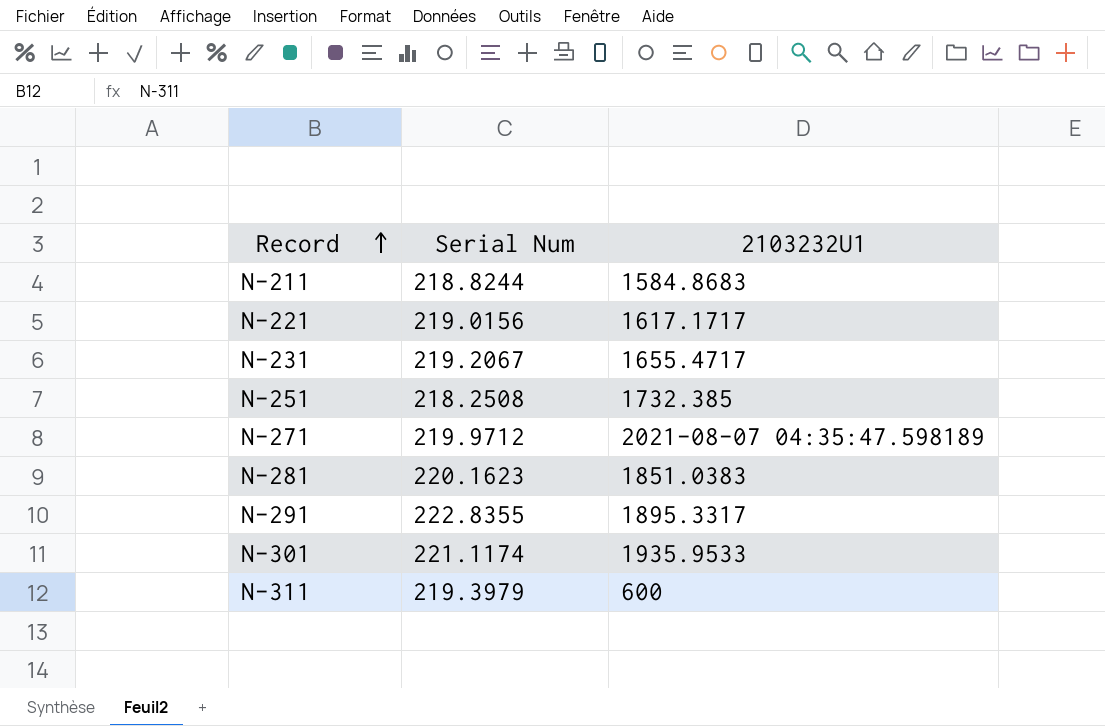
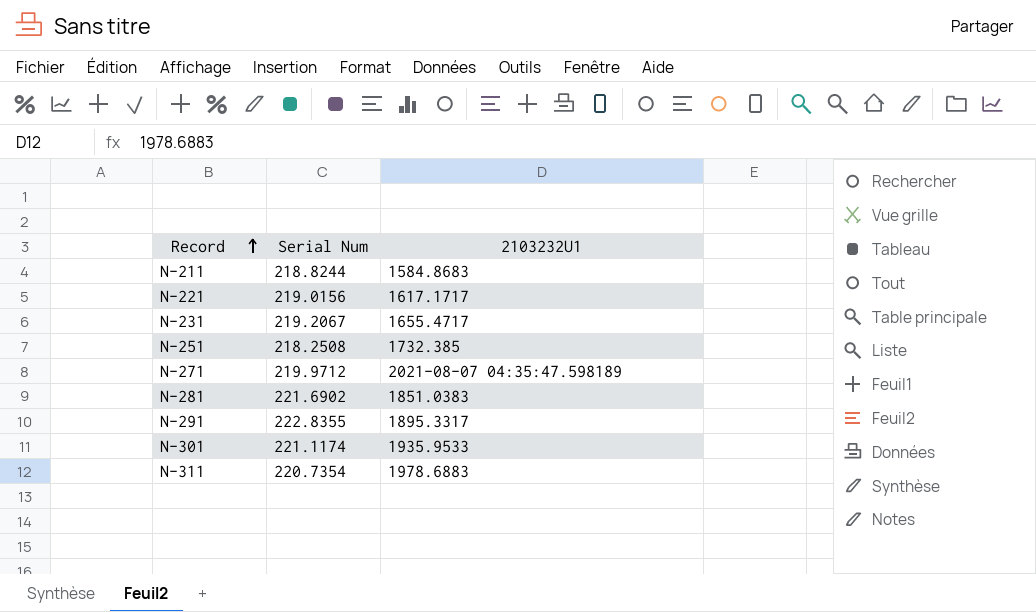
N-281 | Serial Num: 220.1623 -> 221.6902
N-311 | Serial Num: 219.3979 -> 220.7354
N-311 | 2103232U1: 600 -> 1978.6883

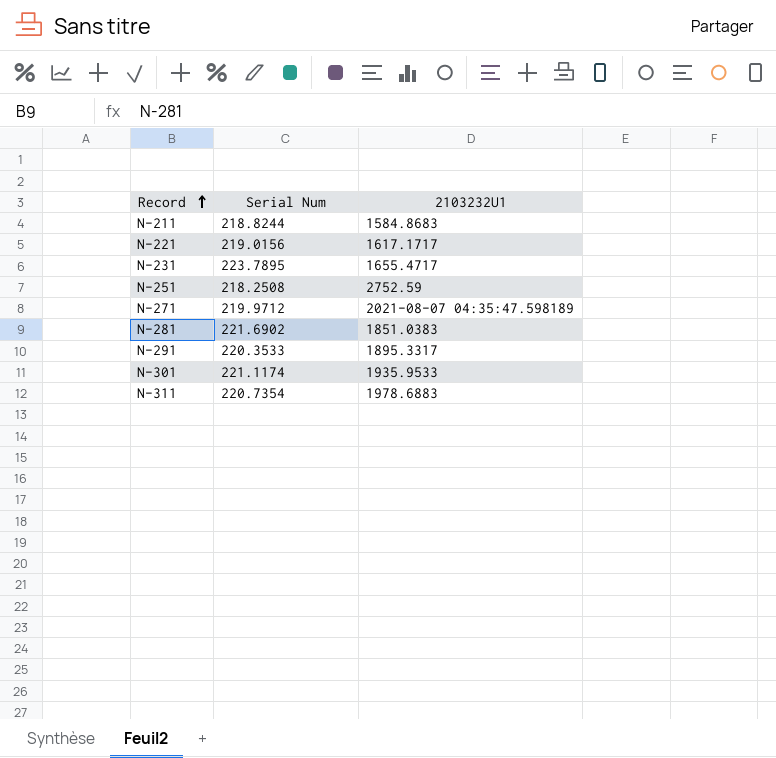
N-231 | Serial Num: 219.2067 -> 223.7895
N-251 | 2103232U1: 1732.385 -> 2752.59
N-291 | Serial Num: 222.8355 -> 220.3533

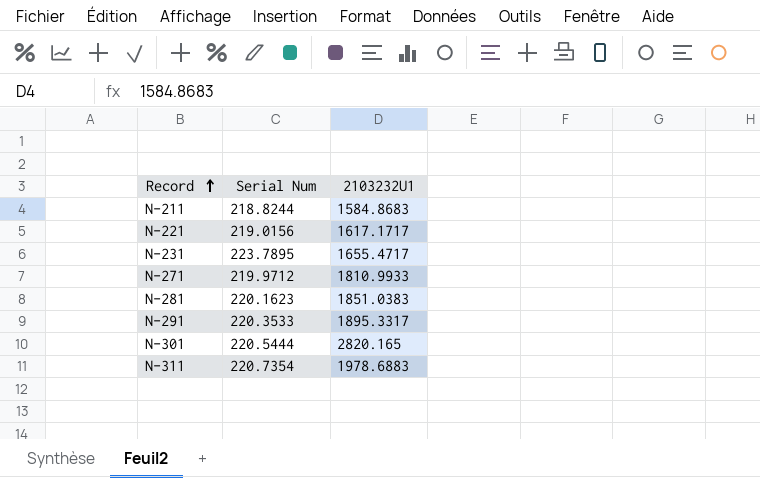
row N-251: 218.2508 | 2752.59 -> none
N-271 | 2103232U1: 2021-08-07 04:35:47.598189 -> 1810.9933
N-281 | Serial Num: 221.6902 -> 220.1623
N-301 | Serial Num: 221.1174 -> 220.5444
N-301 | 2103232U1: 1935.9533 -> 2820.165

